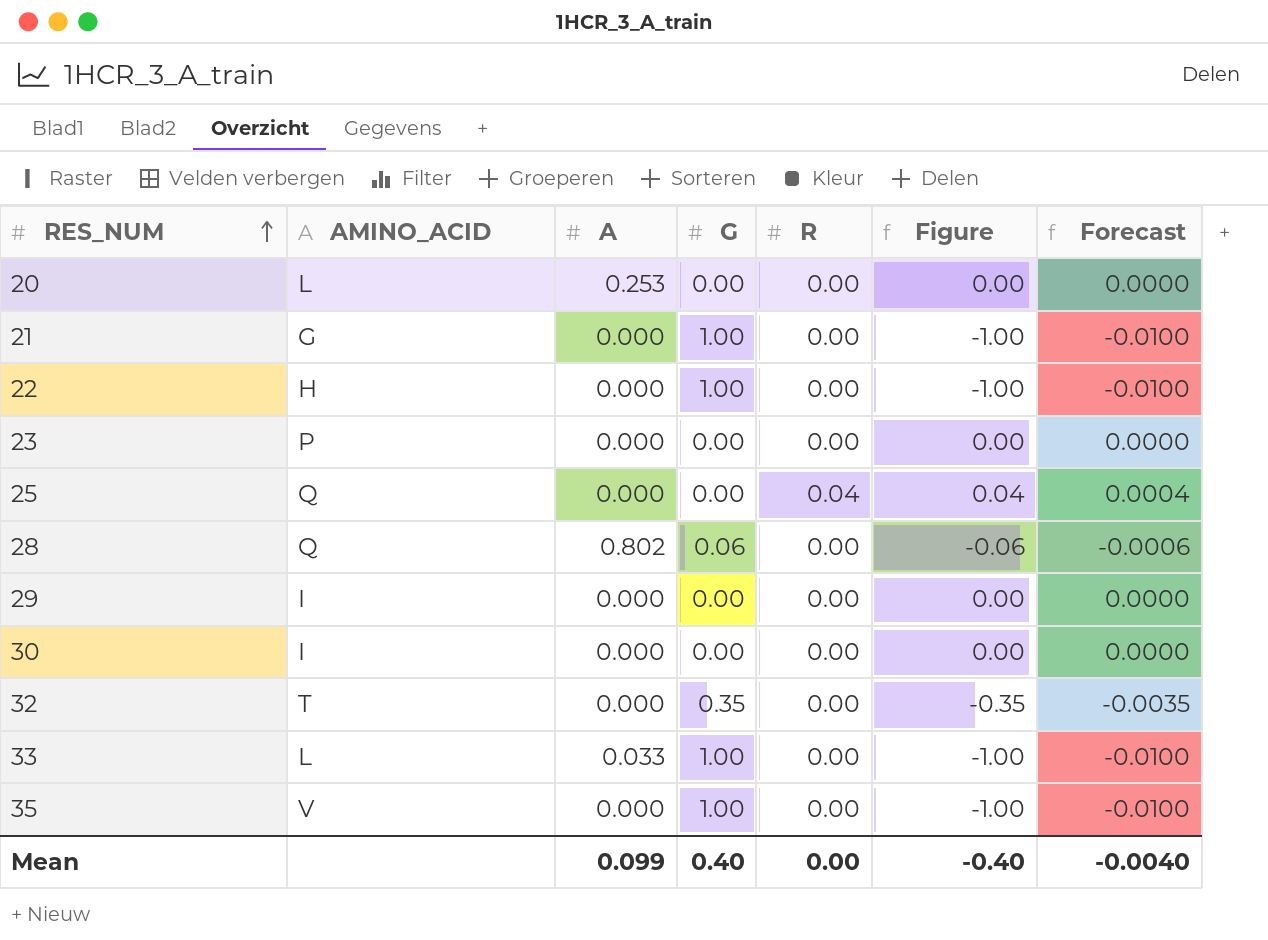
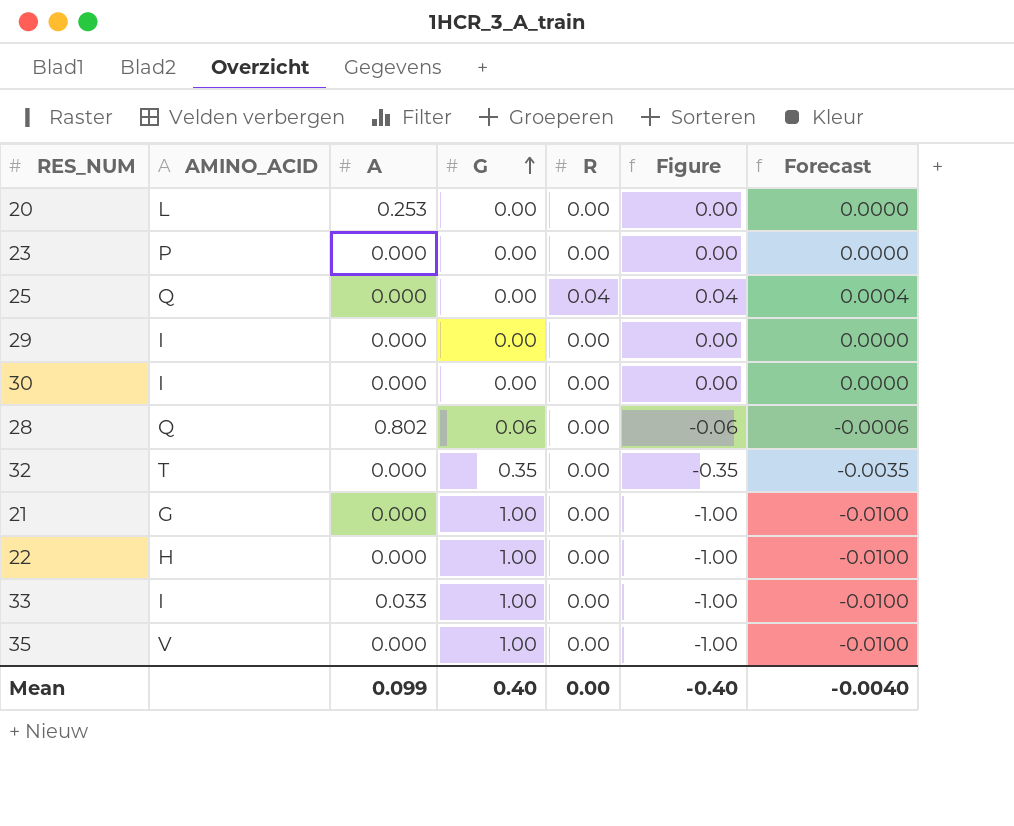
row order: RES_NUM ascending -> G ascending
33 | AMINO_ACID: L -> I

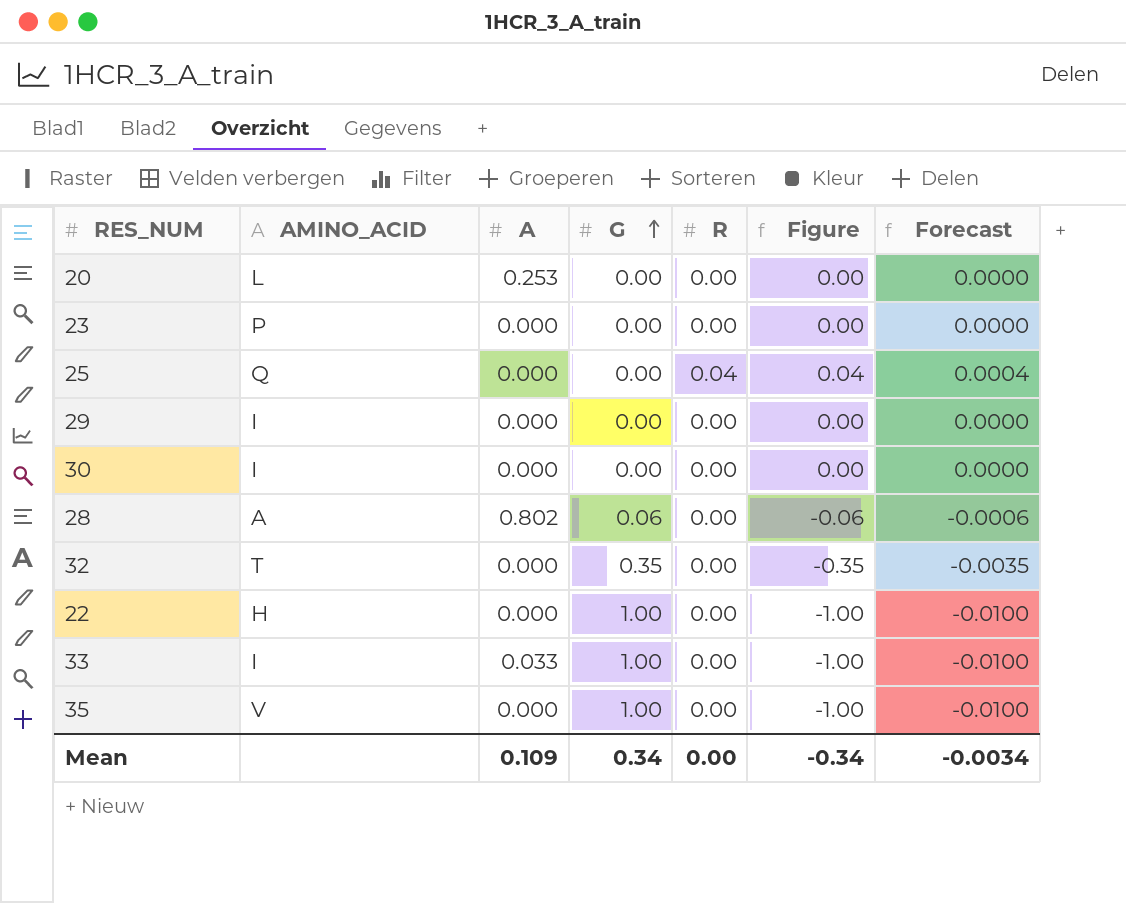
row 21: G | 0.000 | 1.00 | 0.00 | -1.00 | -0.0100 -> none
28 | AMINO_ACID: Q -> A
Mean | A: 0.099 -> 0.109
Mean | G: 0.40 -> 0.34
Mean | Figure: -0.40 -> -0.34
Mean | Forecast: -0.0040 -> -0.0034

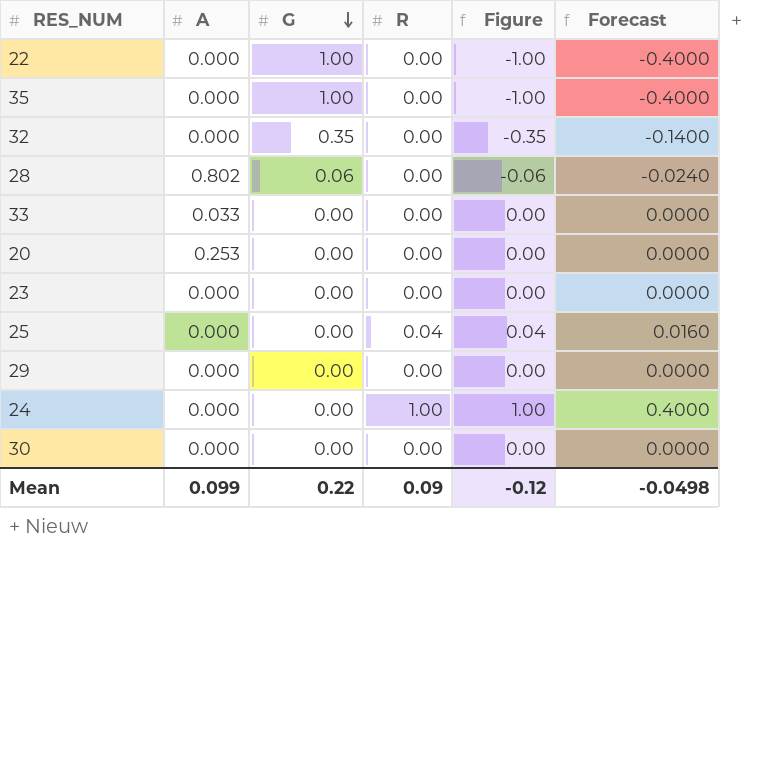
row order: G ascending -> G descending
column AMINO_ACID | position: 2 -> none
column Forecast | formula: [Figure] * 0.01 -> [Figure] * 0.4
33 | G: 1.00 -> 0.00
33 | Figure: -1.00 -> 0.00
row 24: none -> 0.000 | 0.00 | 1.00 | 1.00 | 0.4000
Mean | A: 0.109 -> 0.099
Mean | G: 0.34 -> 0.22
Mean | R: 0.00 -> 0.09
Mean | Figure: -0.34 -> -0.12
Mean | Forecast: -0.0034 -> -0.0498

